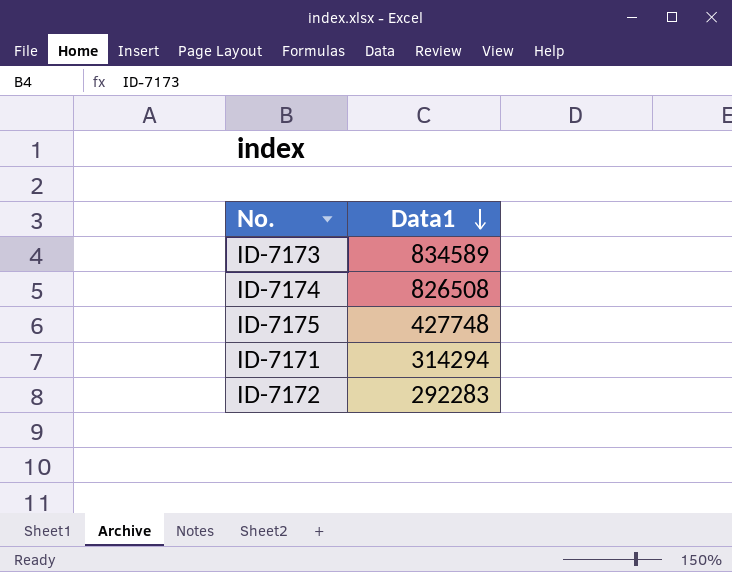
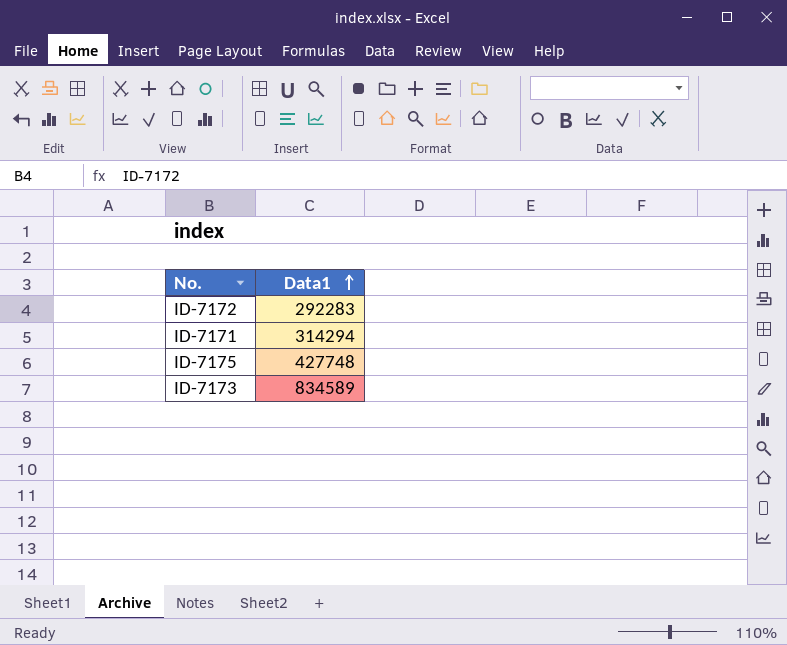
row order: Data1 descending -> Data1 ascending
row ID-7174: 826508 -> none

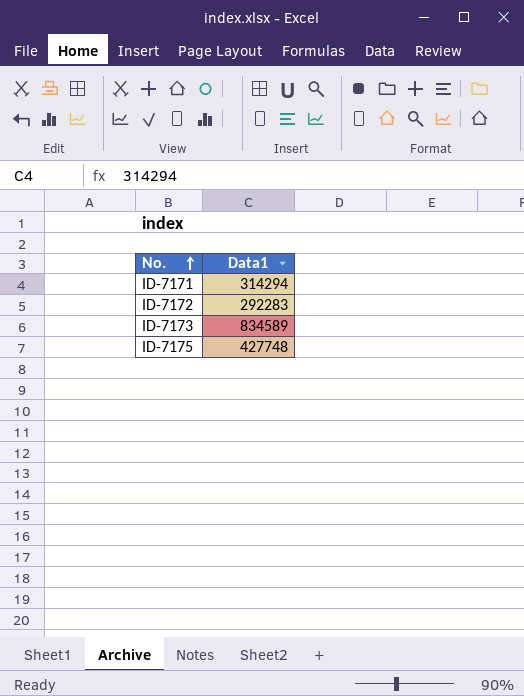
row order: Data1 ascending -> No. ascending

